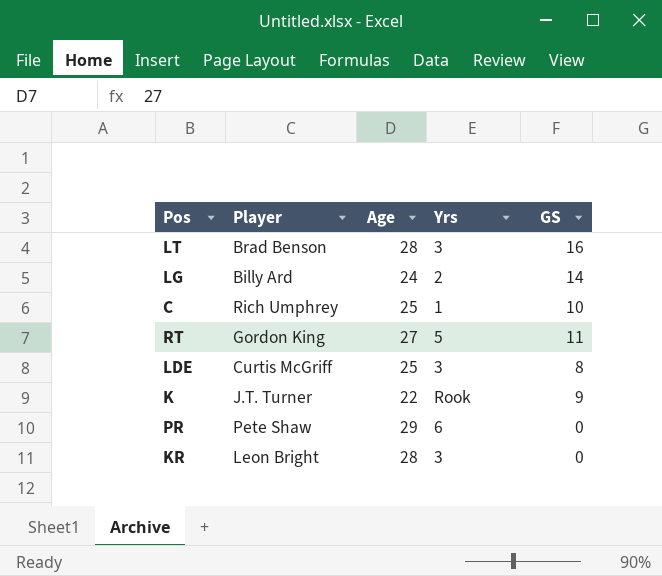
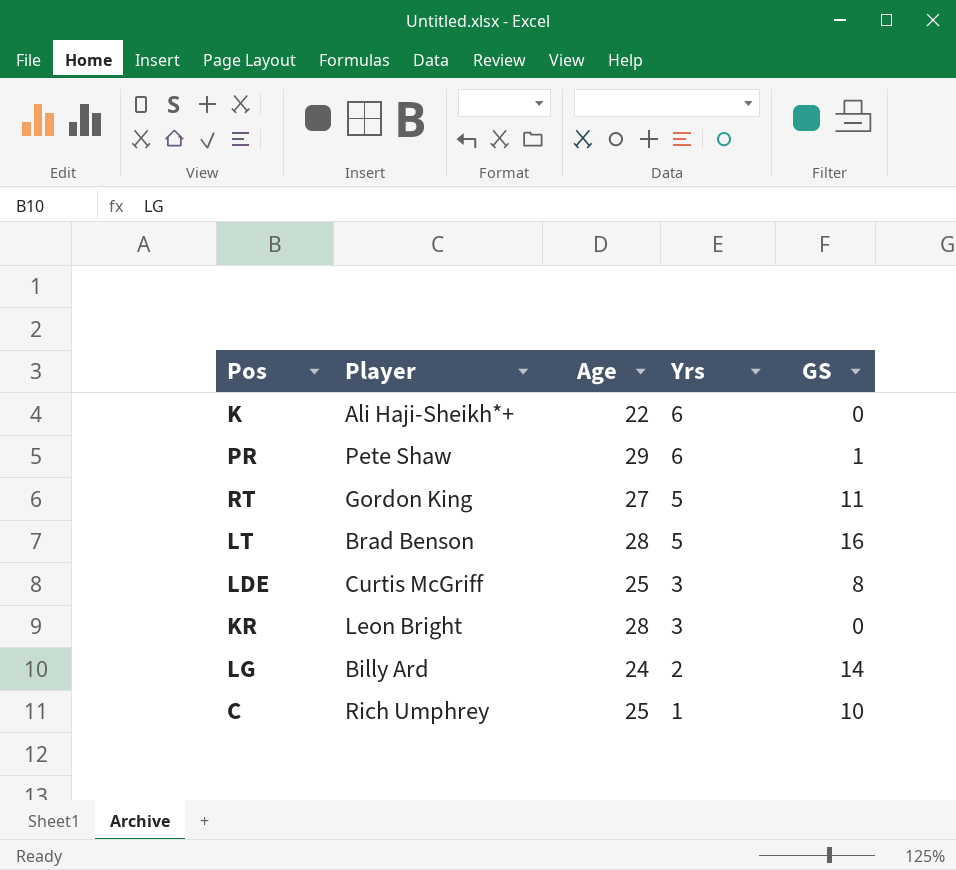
row order: none -> Yrs descending
K | Player: J.T. Turner -> Ali Haji-Sheikh*+
K | Yrs: Rook -> 6
K | GS: 9 -> 0
PR | GS: 0 -> 1
LT | Yrs: 3 -> 5

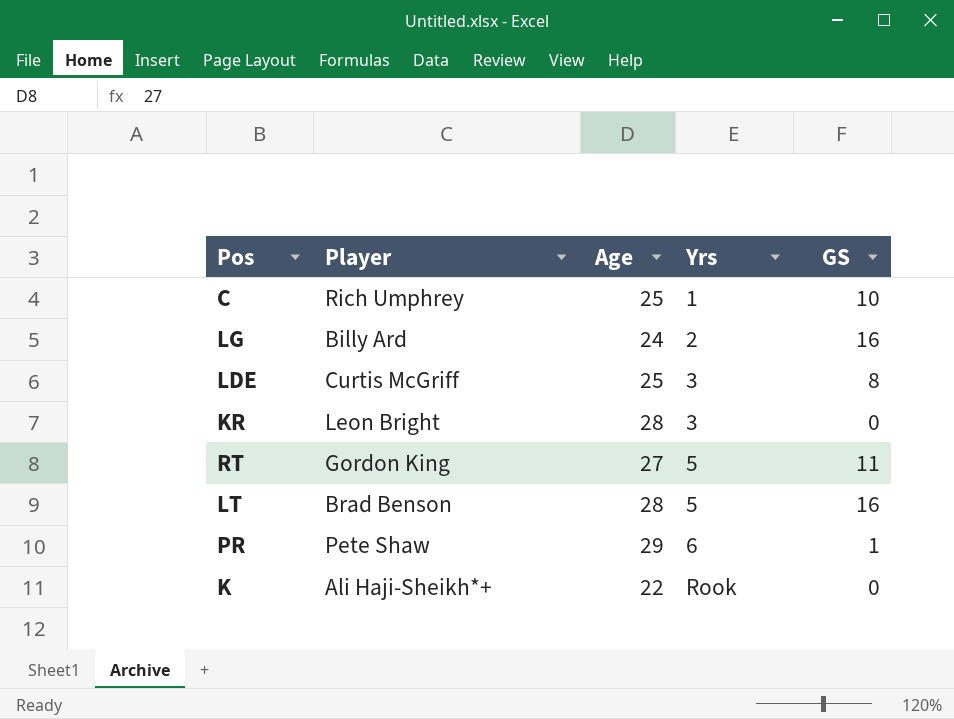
row order: Yrs descending -> Yrs ascending
LG | GS: 14 -> 16
K | Yrs: 6 -> Rook

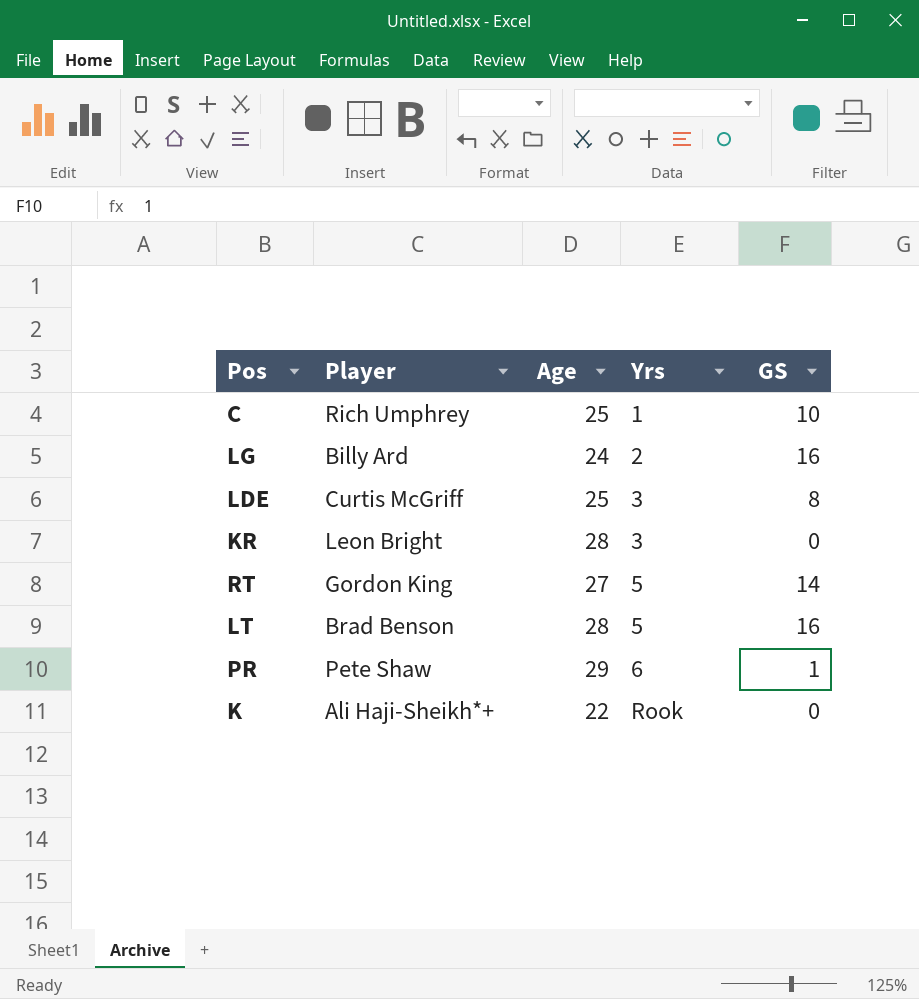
RT | GS: 11 -> 14

